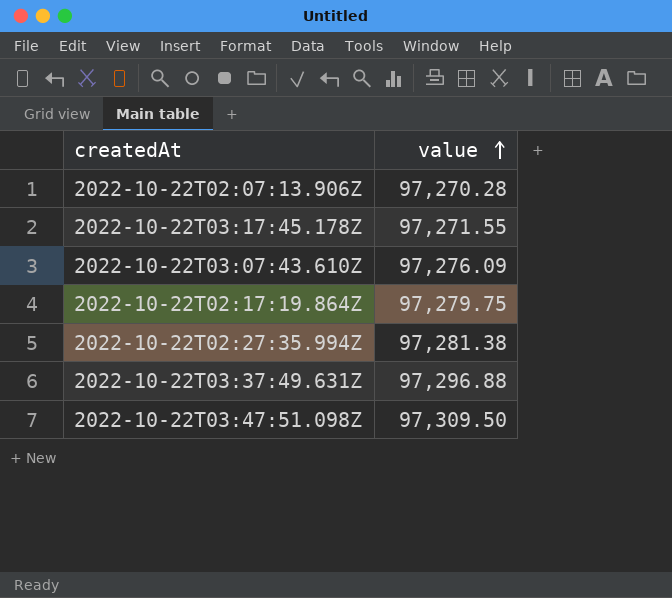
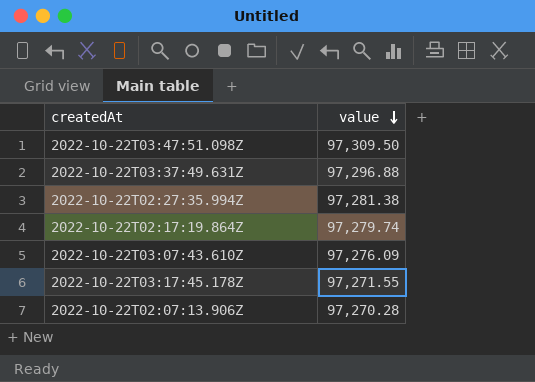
row order: value ascending -> value descending
2022-10-22T02:17:19.864Z | value: 97,279.75 -> 97,279.74

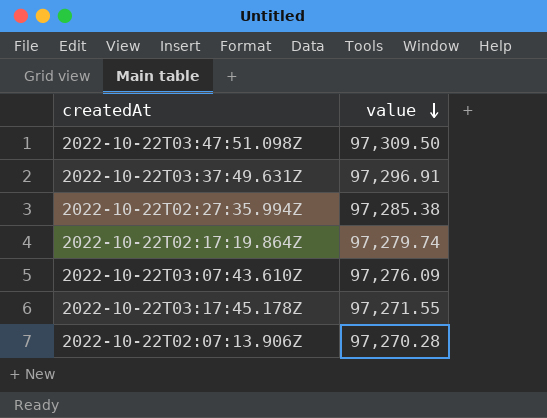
2022-10-22T03:37:49.631Z | value: 97,296.88 -> 97,296.91
2022-10-22T02:27:35.994Z | value: 97,281.38 -> 97,285.38

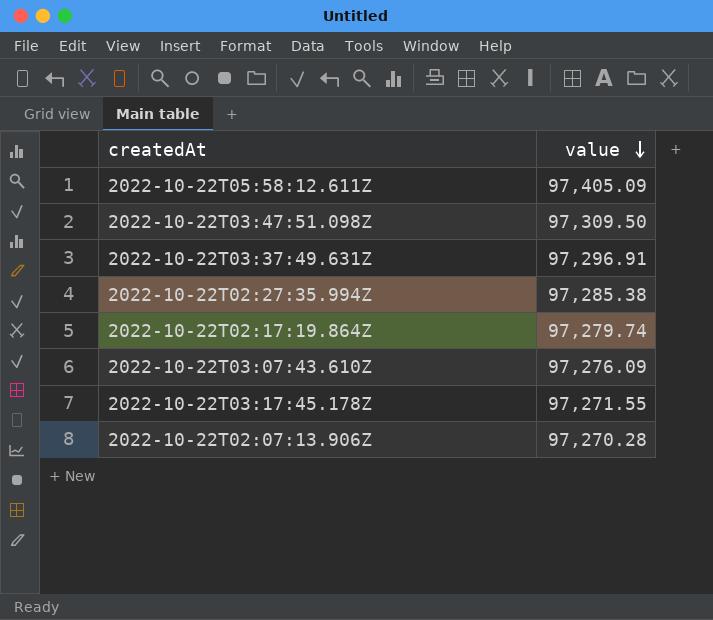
row 2022-10-22T05:58:12.611Z: none -> 97,405.09

